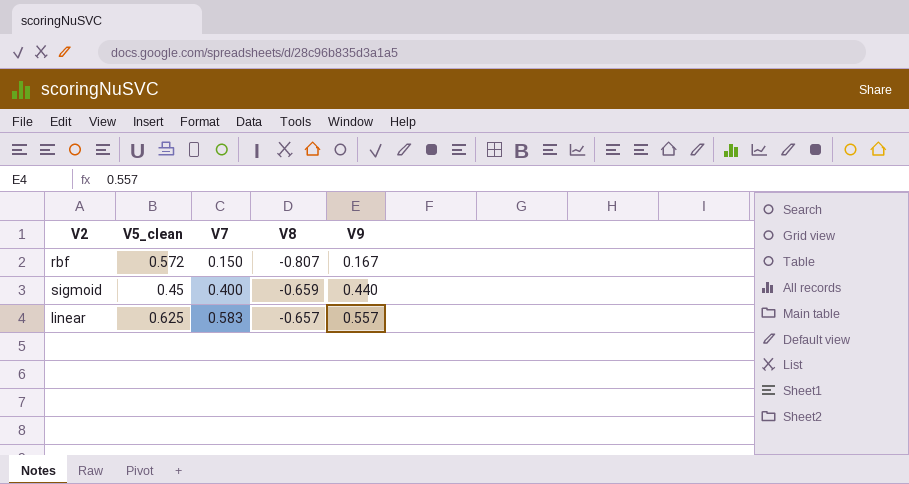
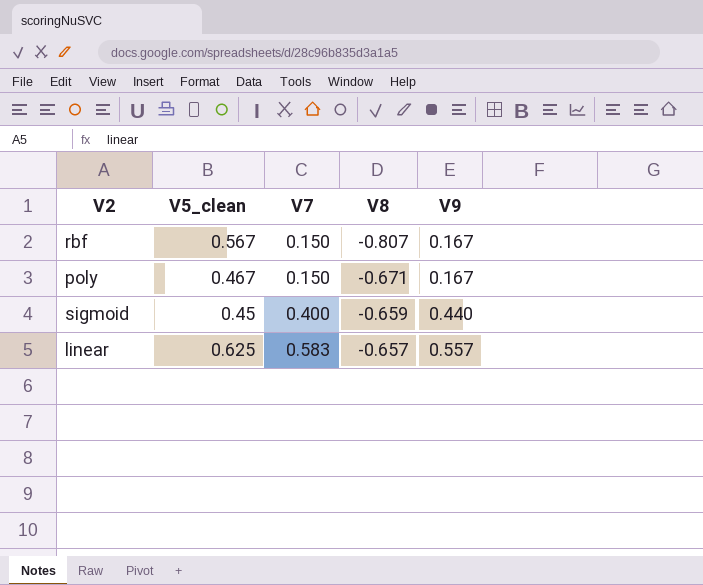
rbf | V5_clean: 0.572 -> 0.567
row poly: none -> 0.467 | 0.150 | -0.671 | 0.167

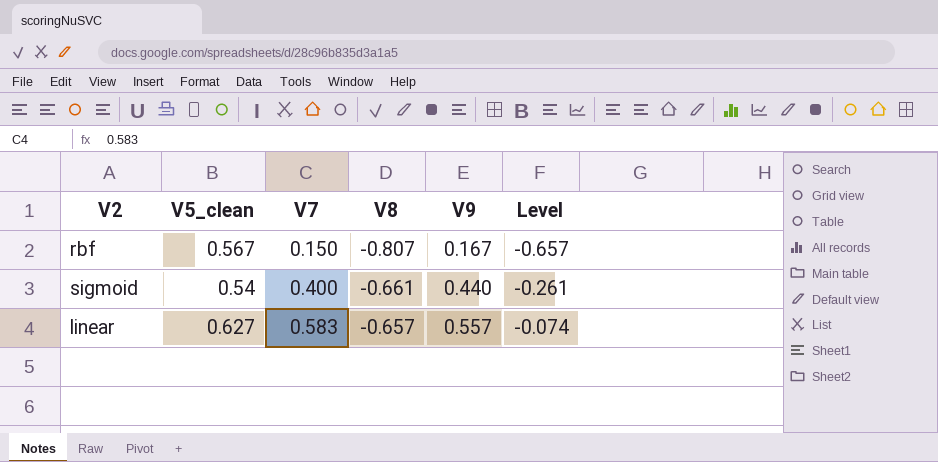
column Level | formula: none -> [V7] + [V8]
row poly: 0.467 | 0.150 | -0.671 | 0.167 -> none
sigmoid | V5_clean: 0.45 -> 0.54
sigmoid | V8: -0.659 -> -0.661
linear | V5_clean: 0.625 -> 0.627

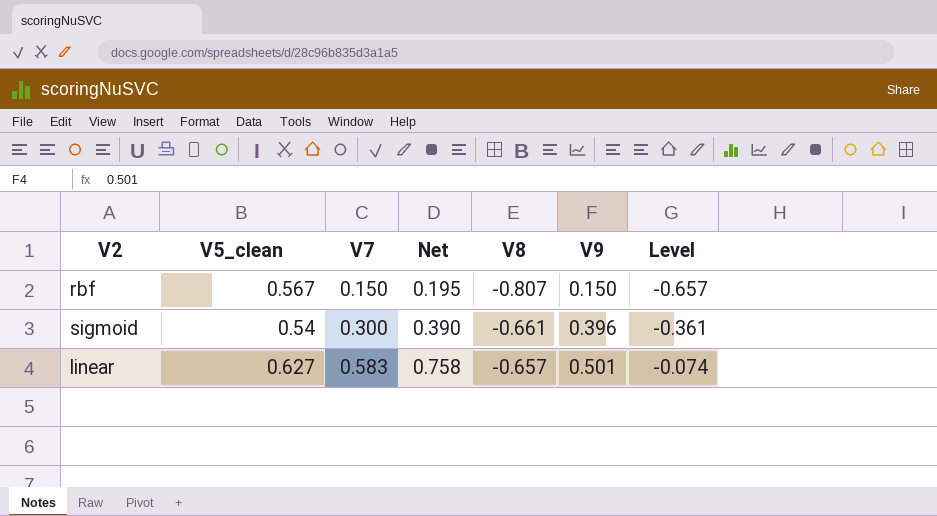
column Net | formula: none -> [V7] * 1.3
rbf | V9: 0.167 -> 0.150
sigmoid | V7: 0.400 -> 0.300
sigmoid | V9: 0.440 -> 0.396
sigmoid | Level: -0.261 -> -0.361
linear | V9: 0.557 -> 0.501

